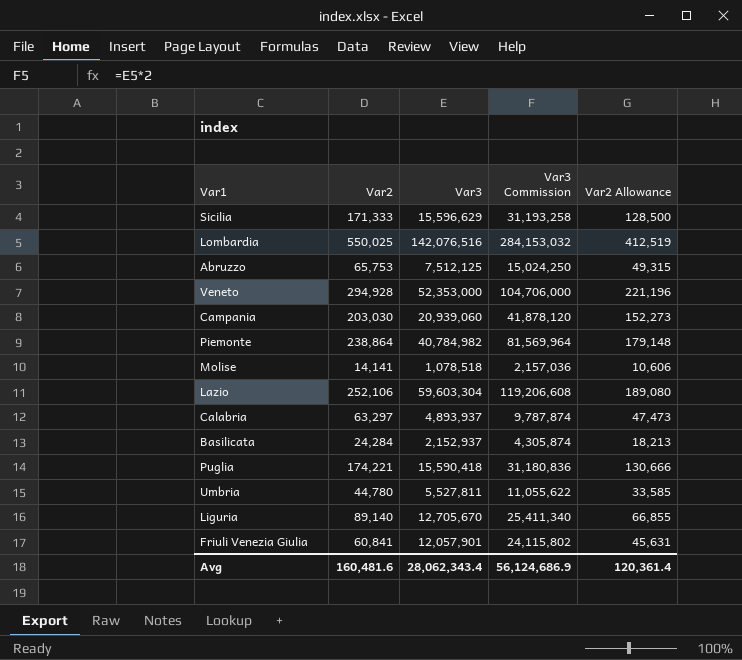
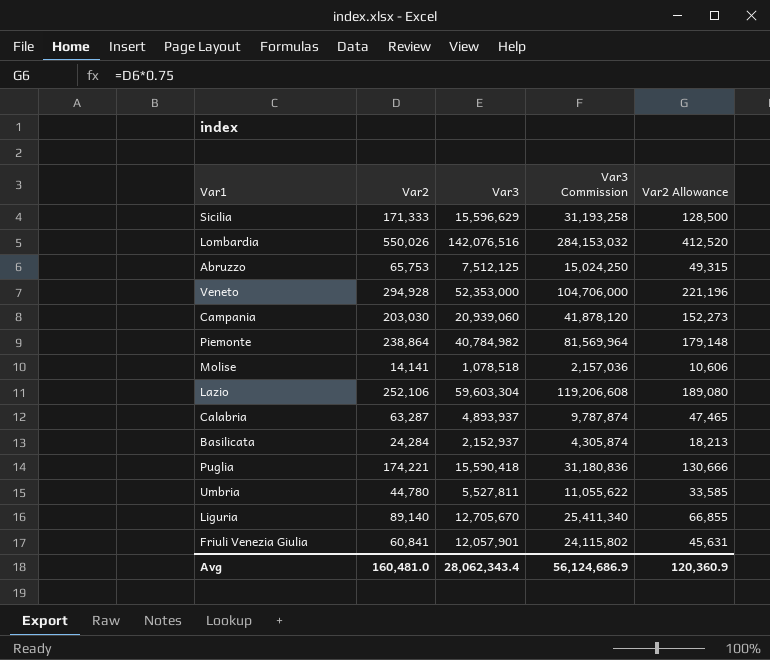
Lombardia | Var2: 550,025 -> 550,026
Lombardia | Var2 Allowance: 412,519 -> 412,520
Calabria | Var2: 63,297 -> 63,287
Calabria | Var2 Allowance: 47,473 -> 47,465
Avg | Var2: 160,481.6 -> 160,481.0
Avg | Var2 Allowance: 120,361.4 -> 120,360.9

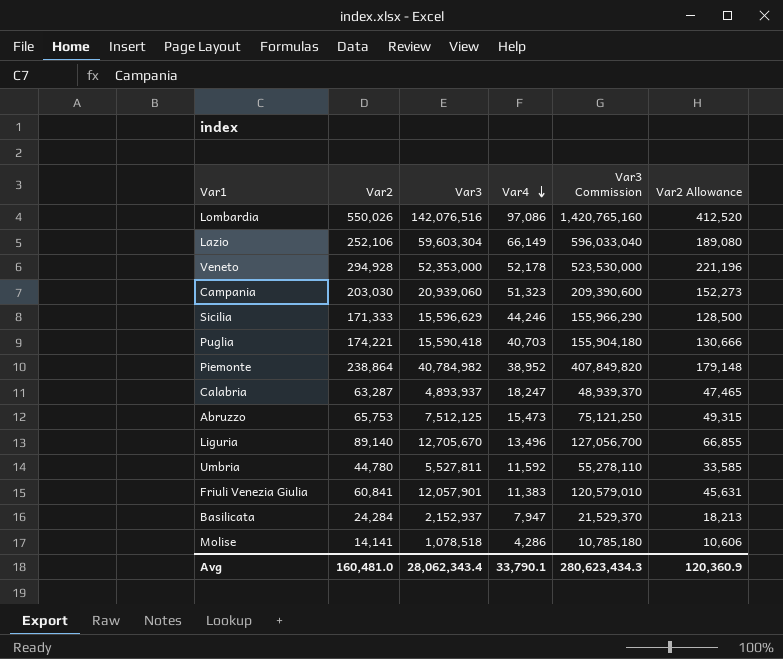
row order: none -> Var4 descending
column Var4 | position: none -> 4
column Var3 Commission | formula: [Var3] * 2 -> [Var3] * 10
Avg | Var3 Commission: 56,124,686.9 -> 280,623,434.3

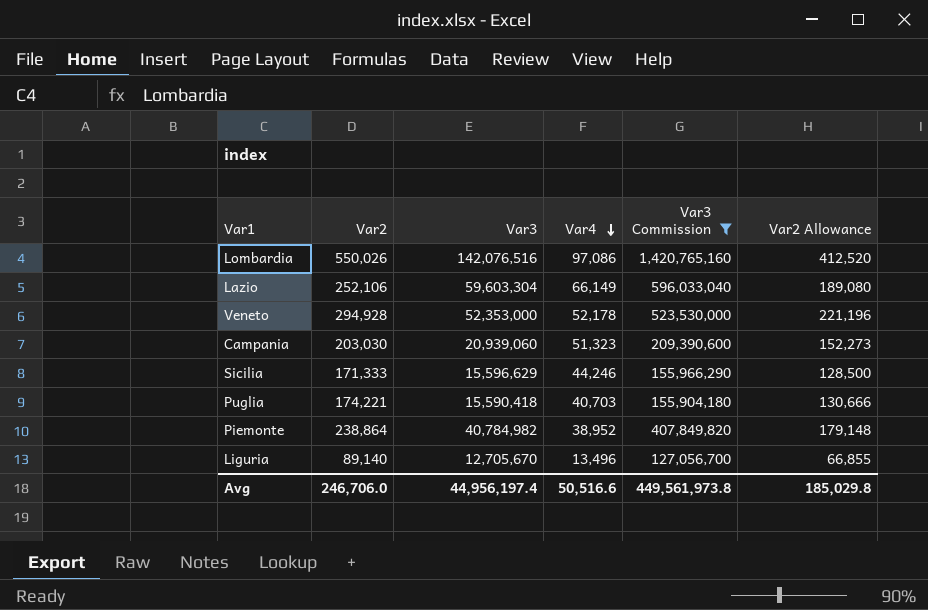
filter: none -> Var3 Commission >= 127,056,700
Avg | Var2: 160,481.0 -> 246,706.0
Avg | Var3: 28,062,343.4 -> 44,956,197.4
Avg | Var4: 33,790.1 -> 50,516.6
Avg | Var3 Commission: 280,623,434.3 -> 449,561,973.8
Avg | Var2 Allowance: 120,360.9 -> 185,029.8

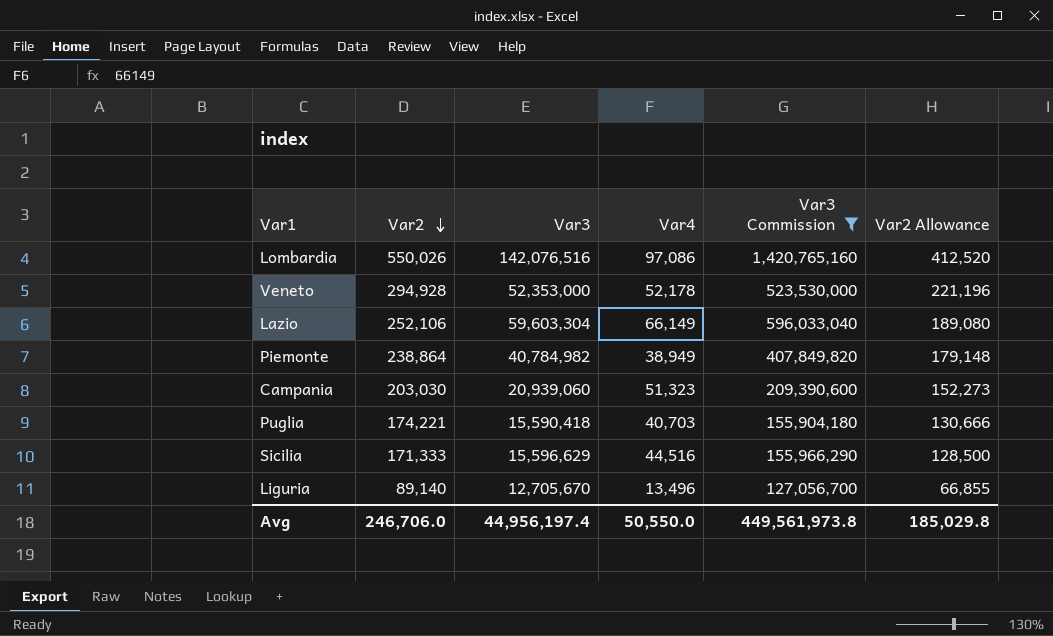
row order: Var4 descending -> Var2 descending
Piemonte | Var4: 38,952 -> 38,949
Sicilia | Var4: 44,246 -> 44,516
Avg | Var4: 50,516.6 -> 50,550.0

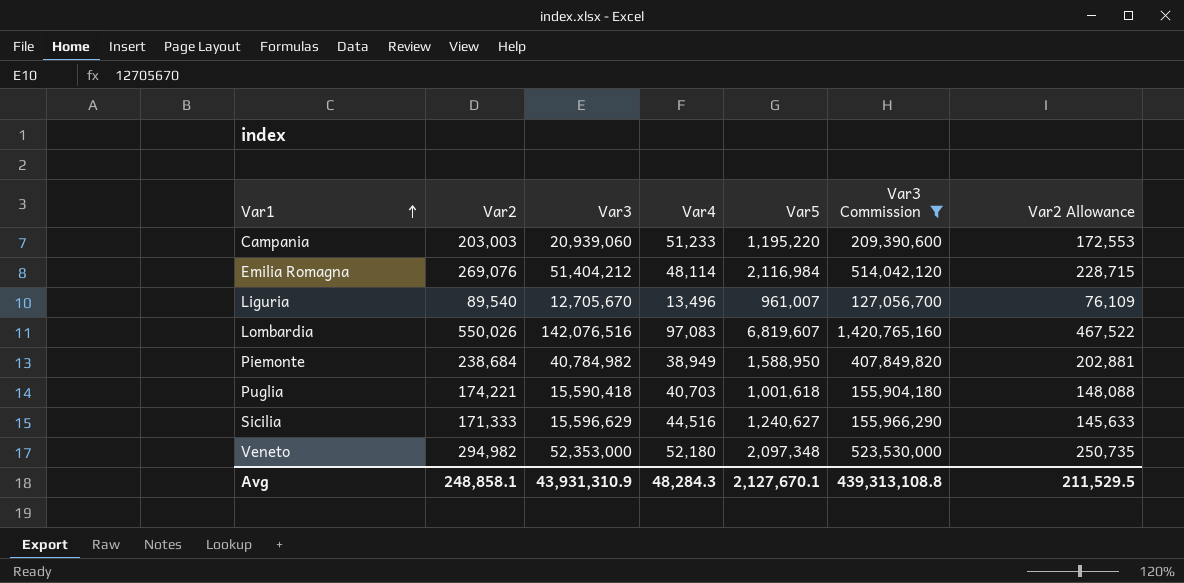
row order: Var2 descending -> Var1 ascending
column Var5 | position: none -> 5
column Var2 Allowance | formula: [Var2] * 0.75 -> [Var2] * 0.85
row Lazio: 252,106 | 59,603,304 | 66,149 | 596,033,040 | 189,080 -> none
Campania | Var2: 203,030 -> 203,003
Campania | Var4: 51,323 -> 51,233
row Emilia Romagna: none -> 269,076 | 51,404,212 | 48,114 | 2,116,984 | 514,042,120 | 228,715
Liguria | Var2: 89,140 -> 89,540
Lombardia | Var4: 97,086 -> 97,083
Piemonte | Var2: 238,864 -> 238,684
Veneto | Var2: 294,928 -> 294,982
Veneto | Var4: 52,178 -> 52,180
Avg | Var2: 246,706.0 -> 248,858.1
Avg | Var3: 44,956,197.4 -> 43,931,310.9
Avg | Var4: 50,550.0 -> 48,284.3
Avg | Var3 Commission: 449,561,973.8 -> 439,313,108.8
Avg | Var2 Allowance: 185,029.8 -> 211,529.5

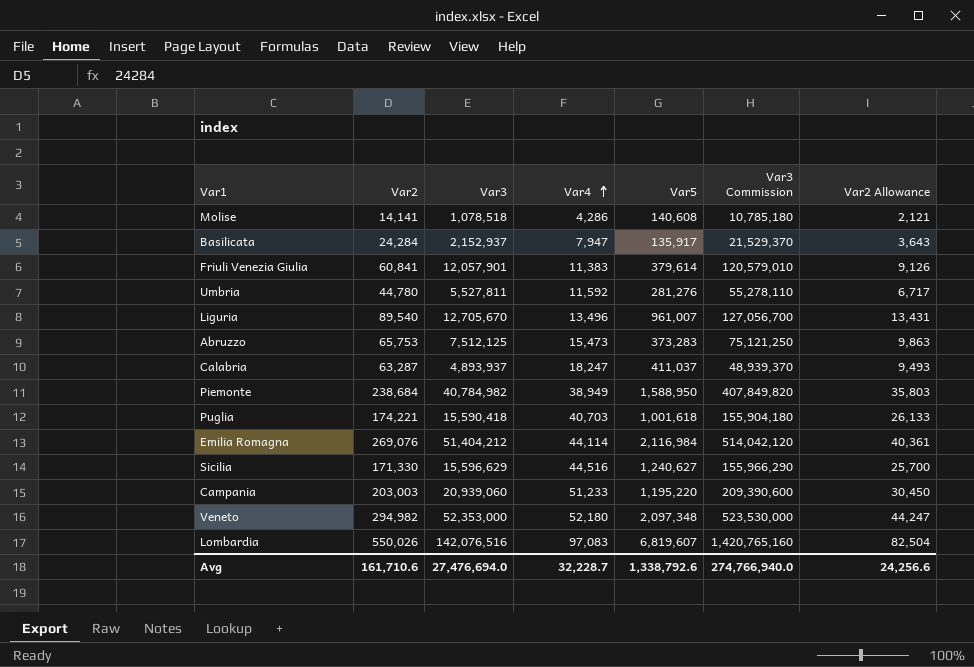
filter: Var3 Commission >= 127,056,700 -> none
row order: Var1 ascending -> Var4 ascending
column Var2 Allowance | formula: [Var2] * 0.85 -> [Var2] * 0.15
Emilia Romagna | Var4: 48,114 -> 44,114
Sicilia | Var2: 171,333 -> 171,330
Avg | Var2: 248,858.1 -> 161,710.6
Avg | Var3: 43,931,310.9 -> 27,476,694.0
Avg | Var4: 48,284.3 -> 32,228.7
Avg | Var5: 2,127,670.1 -> 1,338,792.6
Avg | Var3 Commission: 439,313,108.8 -> 274,766,940.0
Avg | Var2 Allowance: 211,529.5 -> 24,256.6

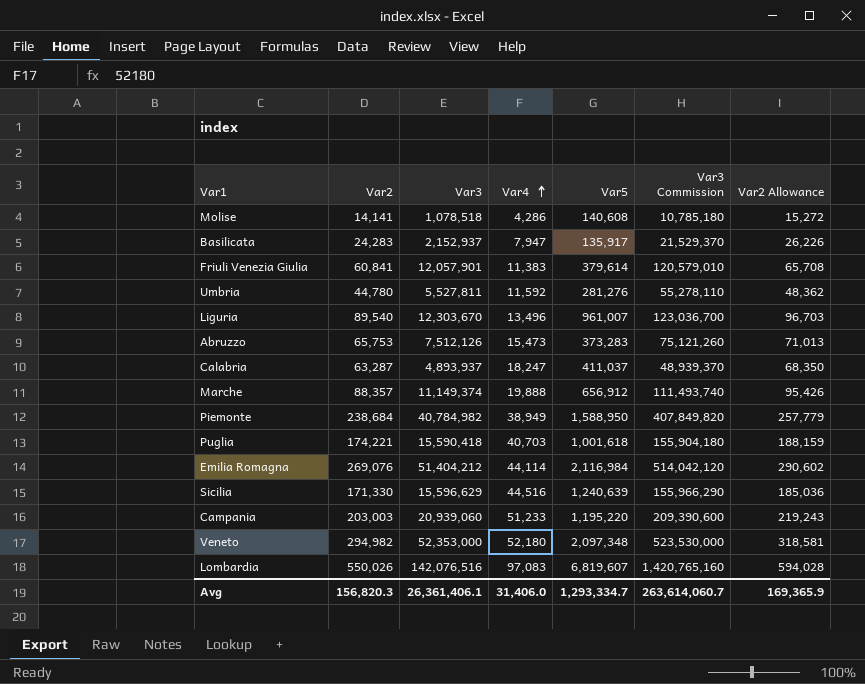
column Var2 Allowance | formula: [Var2] * 0.15 -> [Var2] * 1.08
Basilicata | Var2: 24,284 -> 24,283
Liguria | Var3: 12,705,670 -> 12,303,670
Liguria | Var3 Commission: 127,056,700 -> 123,036,700
Abruzzo | Var3: 7,512,125 -> 7,512,126
Abruzzo | Var3 Commission: 75,121,250 -> 75,121,260
row Marche: none -> 88,357 | 11,149,374 | 19,888 | 656,912 | 111,493,740 | 95,426
Sicilia | Var5: 1,240,627 -> 1,240,639
Avg | Var2: 161,710.6 -> 156,820.3
Avg | Var3: 27,476,694.0 -> 26,361,406.1
Avg | Var4: 32,228.7 -> 31,406.0
Avg | Var5: 1,338,792.6 -> 1,293,334.7
Avg | Var3 Commission: 274,766,940.0 -> 263,614,060.7
Avg | Var2 Allowance: 24,256.6 -> 169,365.9

